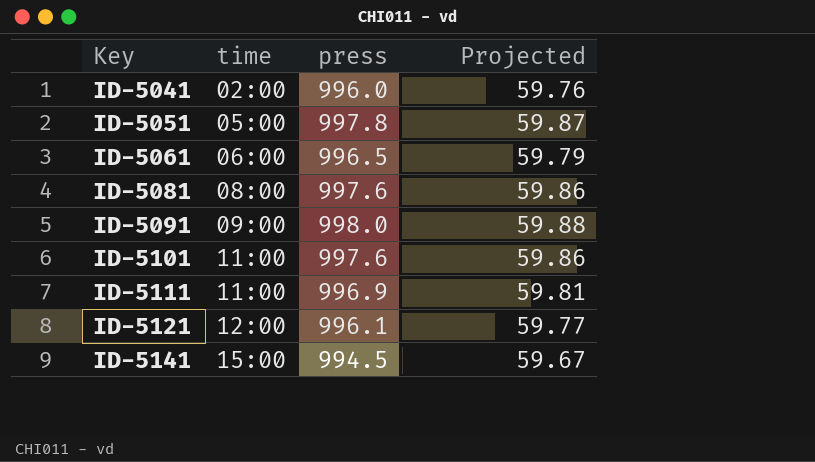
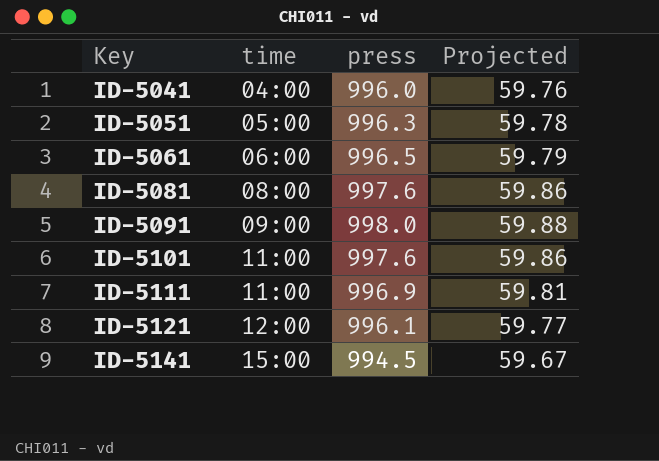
ID-5041 | time: 02:00 -> 04:00
ID-5051 | press: 997.8 -> 996.3
ID-5051 | Projected: 59.87 -> 59.78

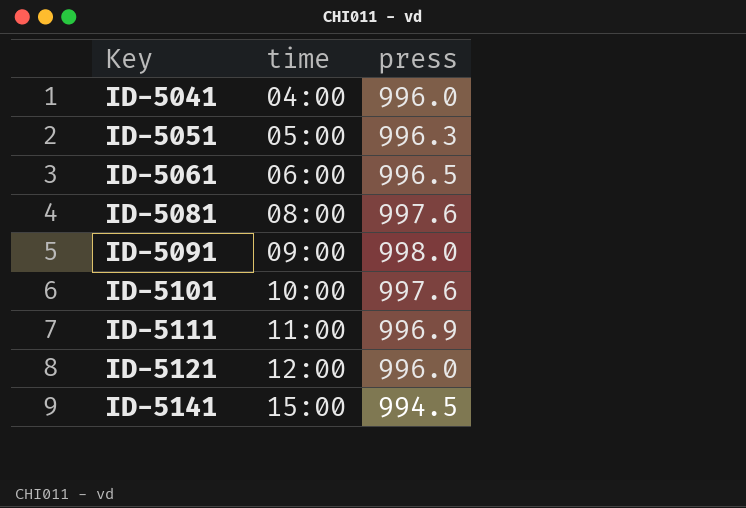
column Projected | formula: [press] * 0.06 -> none
ID-5101 | time: 11:00 -> 10:00
ID-5121 | press: 996.1 -> 996.0

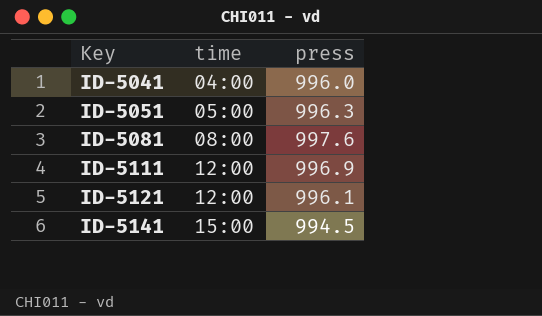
row ID-5061: 06:00 | 996.5 -> none
row ID-5091: 09:00 | 998.0 -> none
row ID-5101: 10:00 | 997.6 -> none
ID-5111 | time: 11:00 -> 12:00
ID-5121 | press: 996.0 -> 996.1

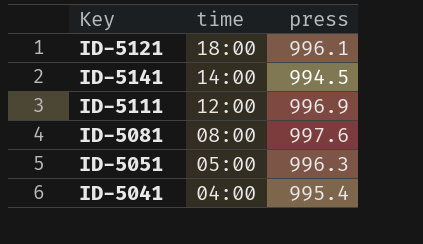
row order: Key ascending -> time descending
ID-5121 | time: 12:00 -> 18:00
ID-5141 | time: 15:00 -> 14:00
ID-5041 | press: 996.0 -> 995.4

